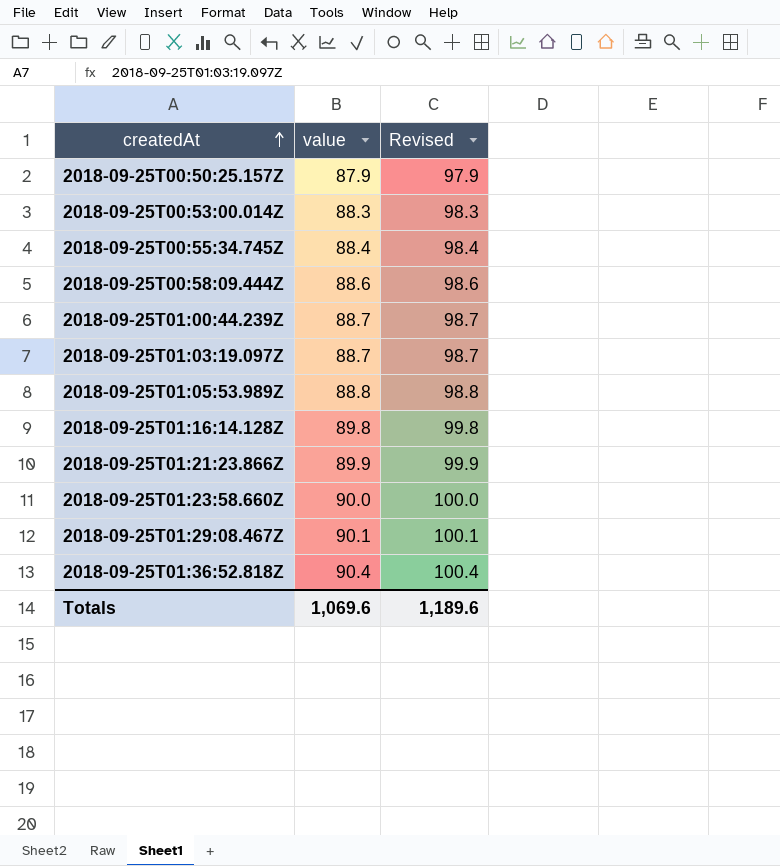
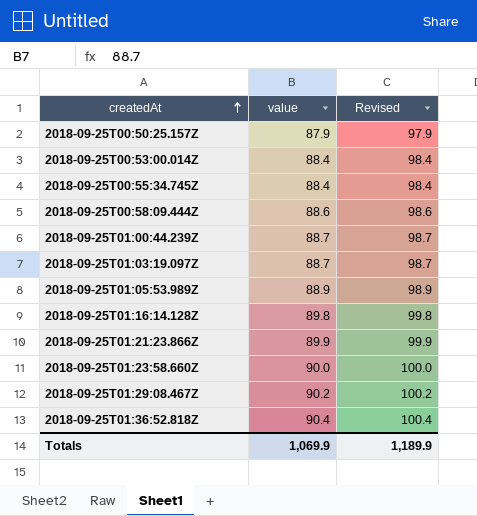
2018-09-25T00:53:00.014Z | value: 88.3 -> 88.4
2018-09-25T00:53:00.014Z | Revised: 98.3 -> 98.4
2018-09-25T01:05:53.989Z | value: 88.8 -> 88.9
2018-09-25T01:05:53.989Z | Revised: 98.8 -> 98.9
2018-09-25T01:29:08.467Z | value: 90.1 -> 90.2
2018-09-25T01:29:08.467Z | Revised: 100.1 -> 100.2
Totals | value: 1,069.6 -> 1,069.9
Totals | Revised: 1,189.6 -> 1,189.9

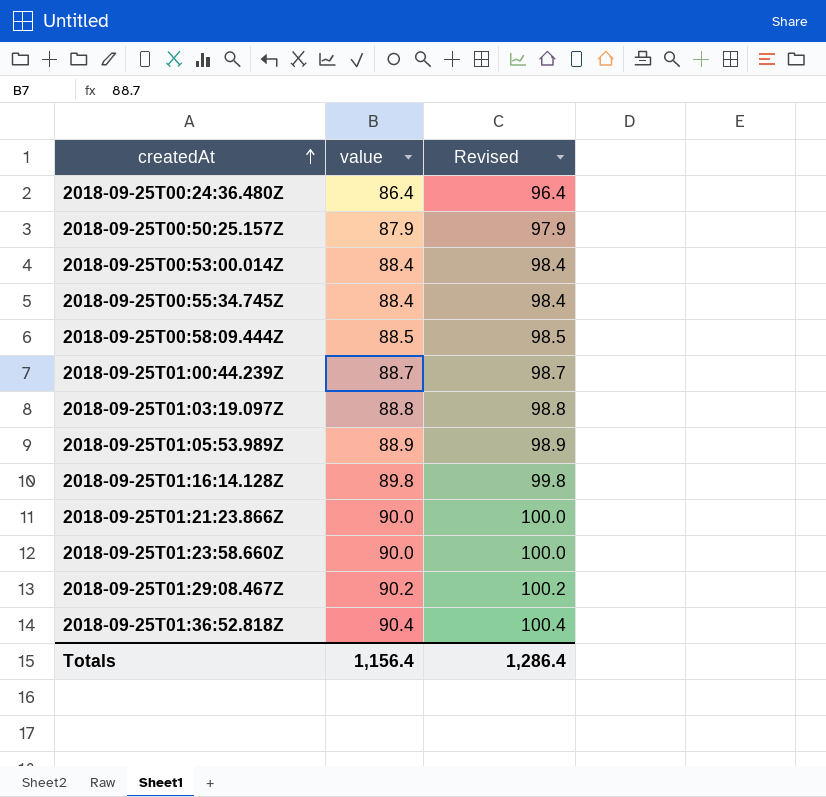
row 2018-09-25T00:24:36.480Z: none -> 86.4 | 96.4
2018-09-25T00:58:09.444Z | value: 88.6 -> 88.5
2018-09-25T00:58:09.444Z | Revised: 98.6 -> 98.5
2018-09-25T01:03:19.097Z | value: 88.7 -> 88.8
2018-09-25T01:03:19.097Z | Revised: 98.7 -> 98.8
2018-09-25T01:21:23.866Z | value: 89.9 -> 90.0
2018-09-25T01:21:23.866Z | Revised: 99.9 -> 100.0
Totals | value: 1,069.9 -> 1,156.4
Totals | Revised: 1,189.9 -> 1,286.4

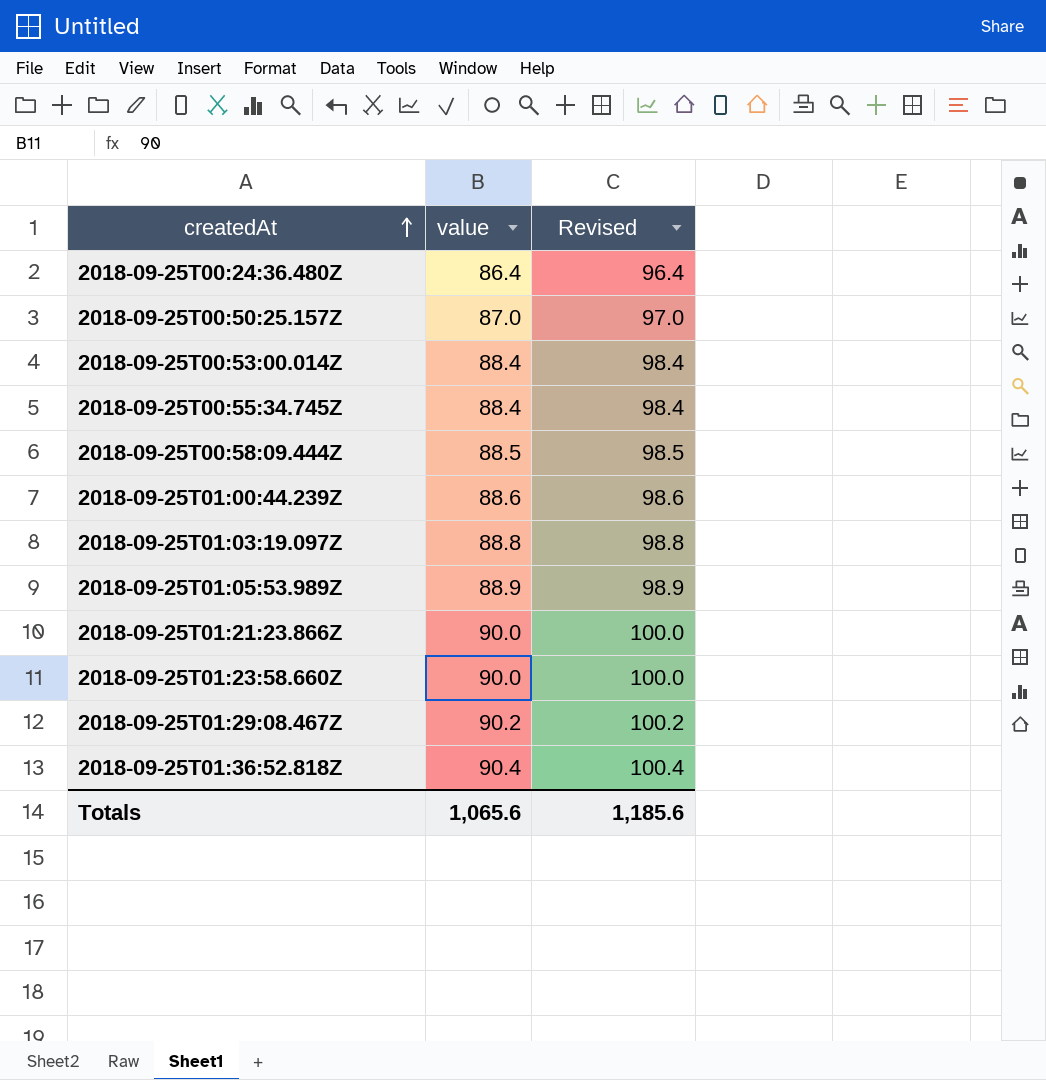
row 2018-09-25T01:16:14.128Z: 89.8 | 99.8 -> none
2018-09-25T00:50:25.157Z | value: 87.9 -> 87.0
2018-09-25T00:50:25.157Z | Revised: 97.9 -> 97.0
2018-09-25T01:00:44.239Z | value: 88.7 -> 88.6
2018-09-25T01:00:44.239Z | Revised: 98.7 -> 98.6
Totals | value: 1,156.4 -> 1,065.6
Totals | Revised: 1,286.4 -> 1,185.6

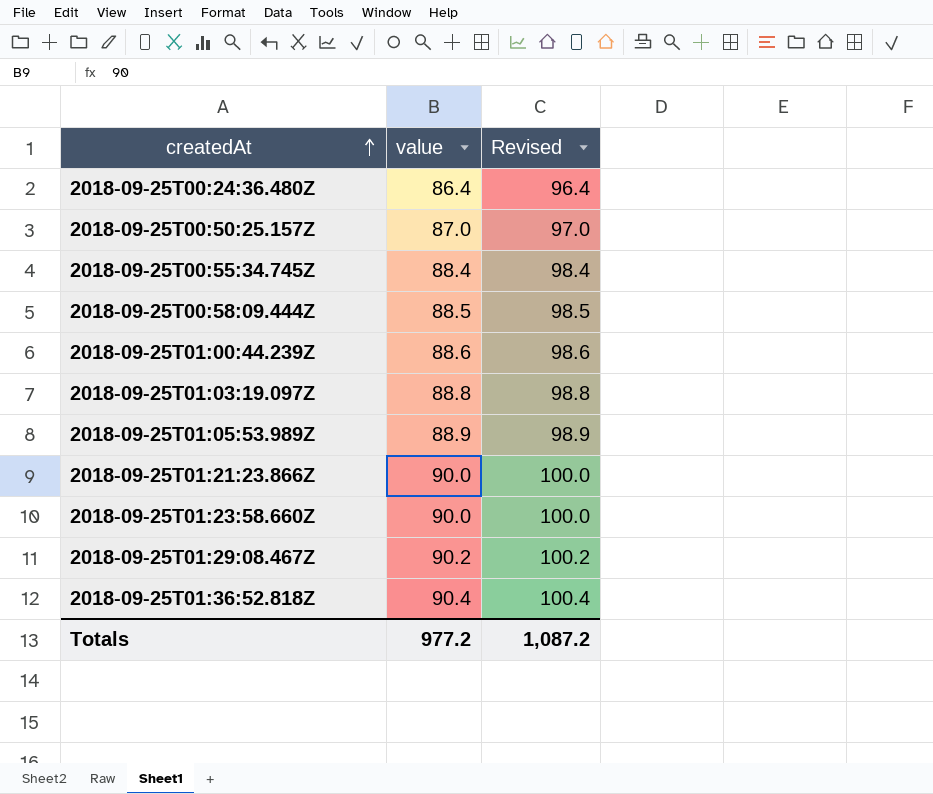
row 2018-09-25T00:53:00.014Z: 88.4 | 98.4 -> none
Totals | value: 1,065.6 -> 977.2
Totals | Revised: 1,185.6 -> 1,087.2

